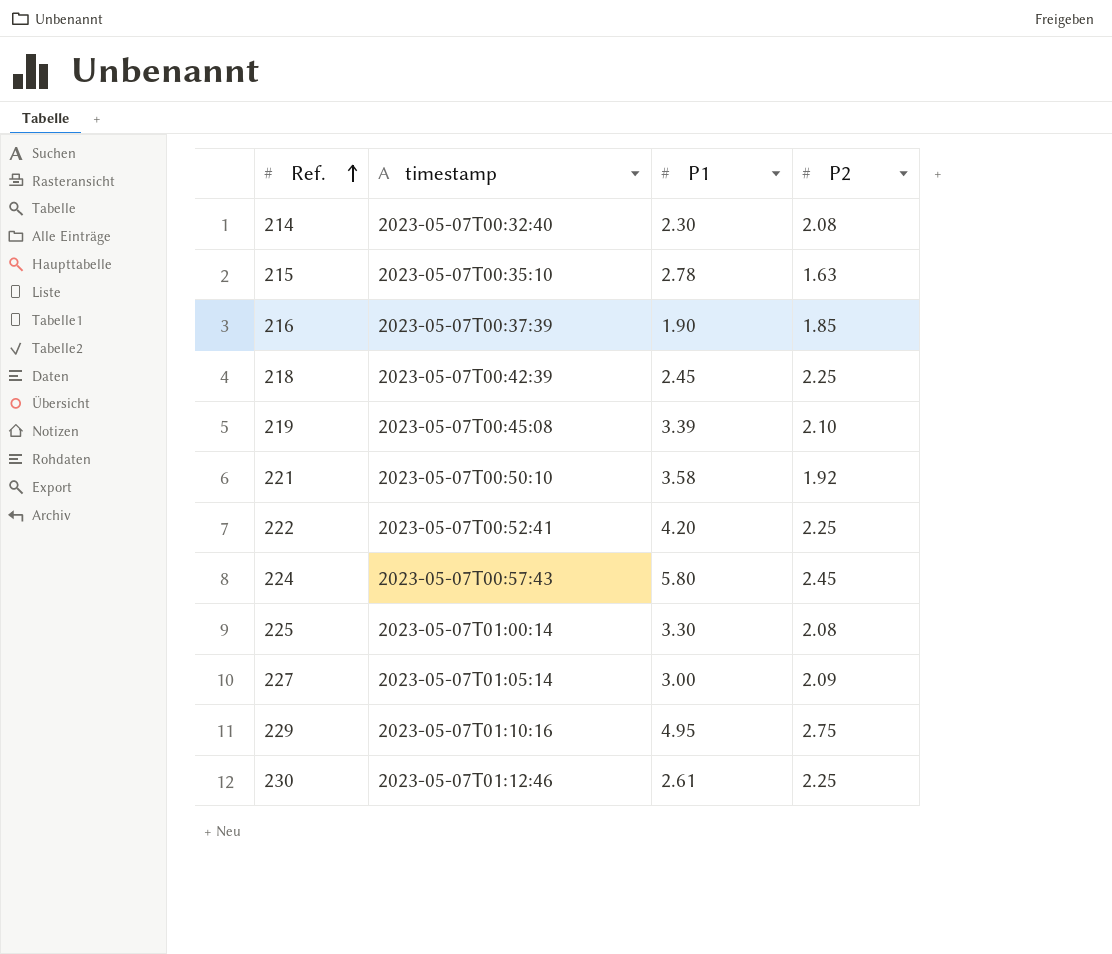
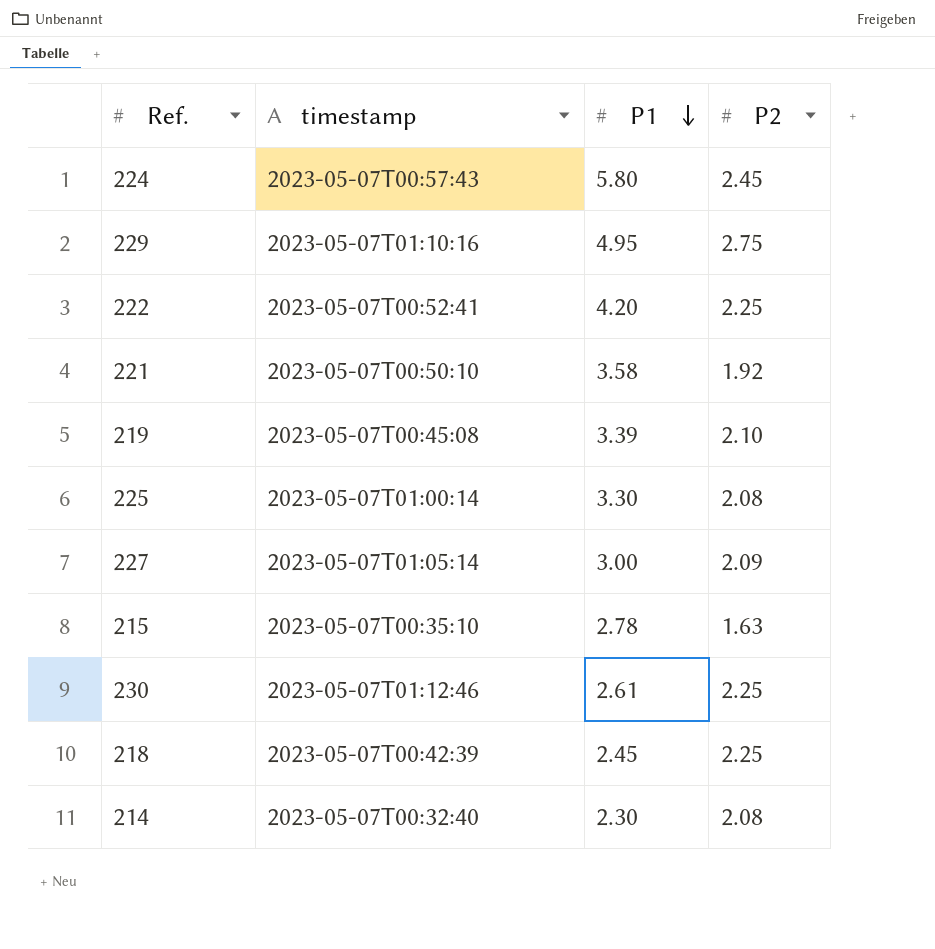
row order: Ref. ascending -> P1 descending
row 216: 2023-05-07T00:37:39 | 1.90 | 1.85 -> none

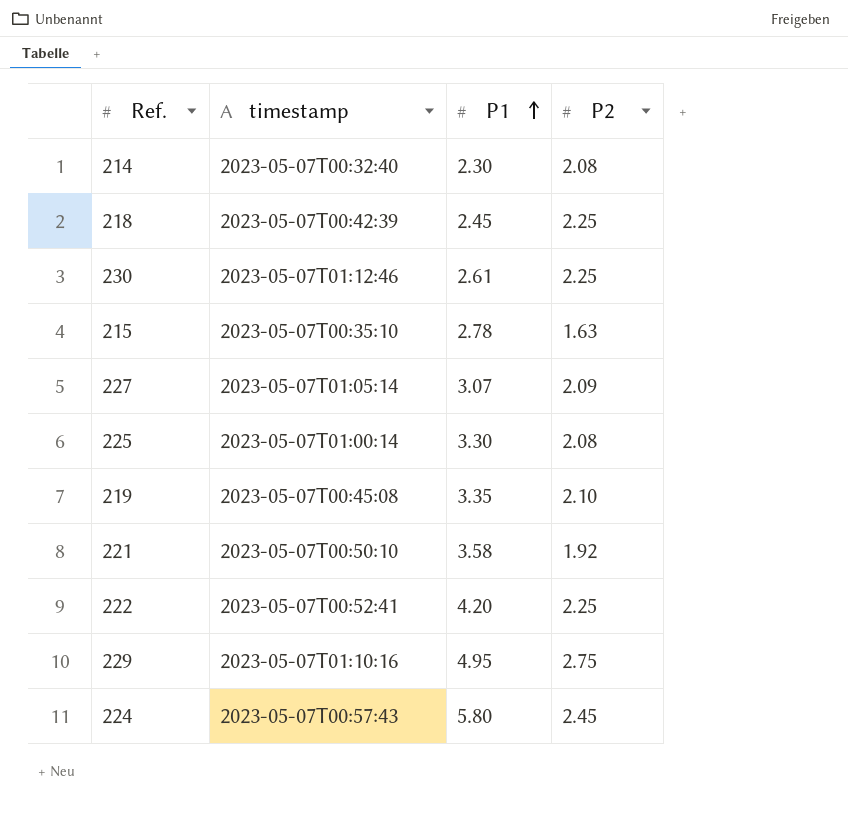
row order: P1 descending -> P1 ascending
227 | P1: 3.00 -> 3.07
219 | P1: 3.39 -> 3.35

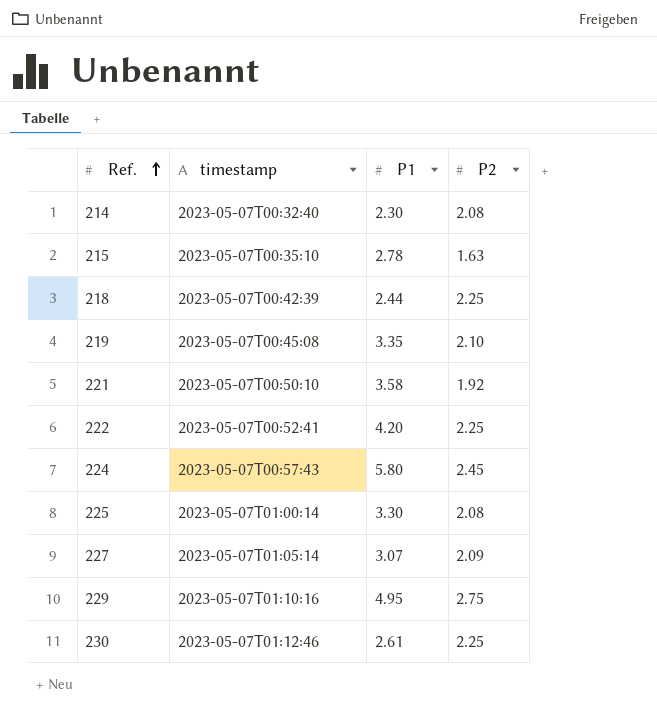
row order: P1 ascending -> Ref. ascending
218 | P1: 2.45 -> 2.44

